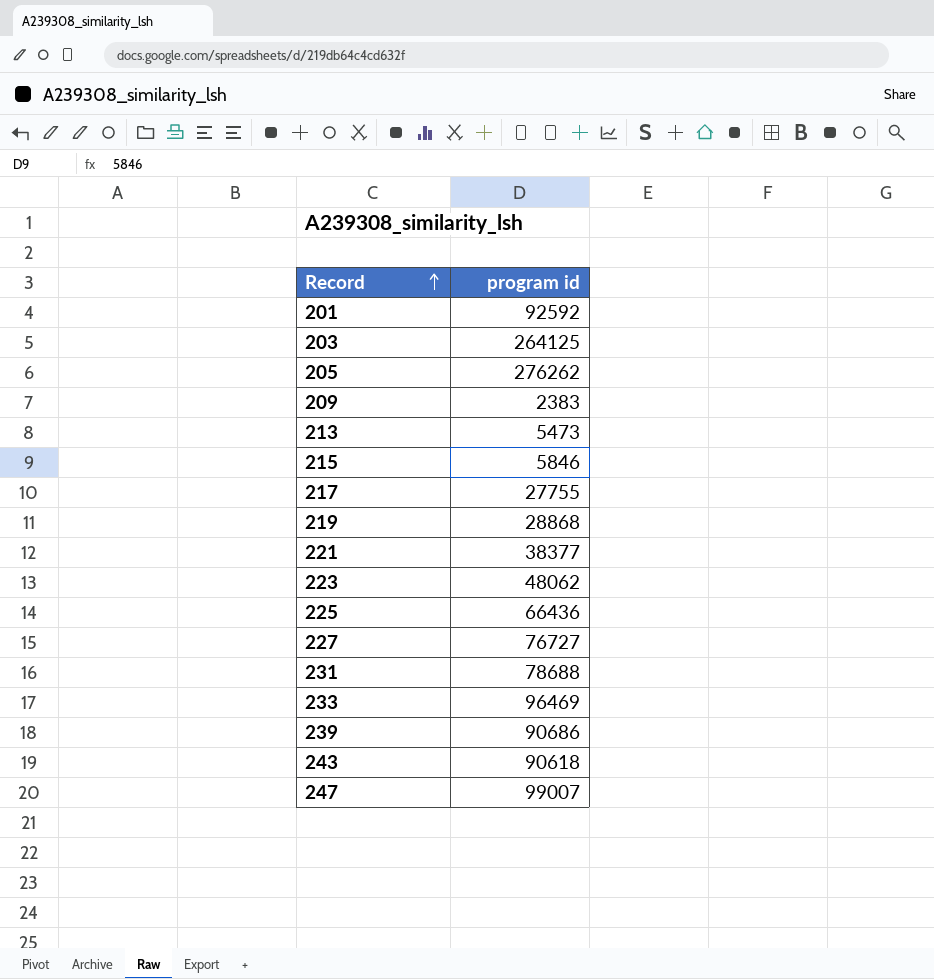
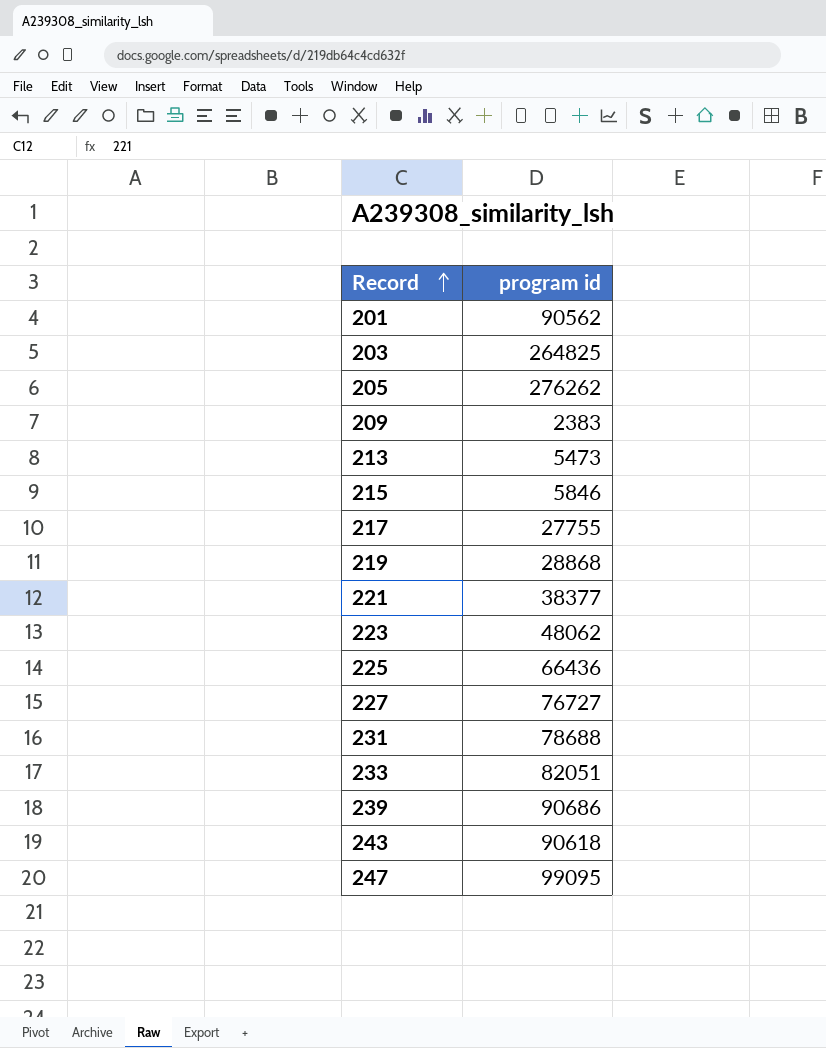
201 | program id: 92592 -> 90562
203 | program id: 264125 -> 264825
233 | program id: 96469 -> 82051
247 | program id: 99007 -> 99095

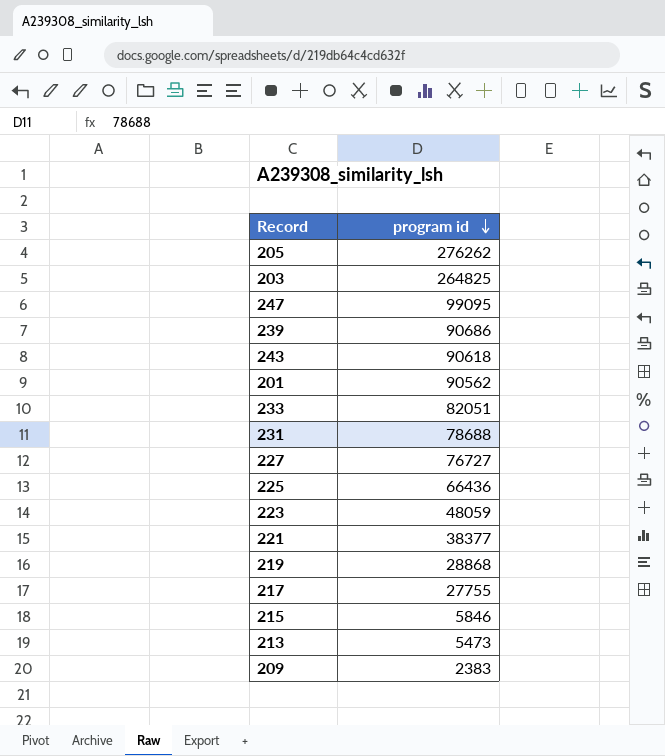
row order: Record ascending -> program id descending
223 | program id: 48062 -> 48059

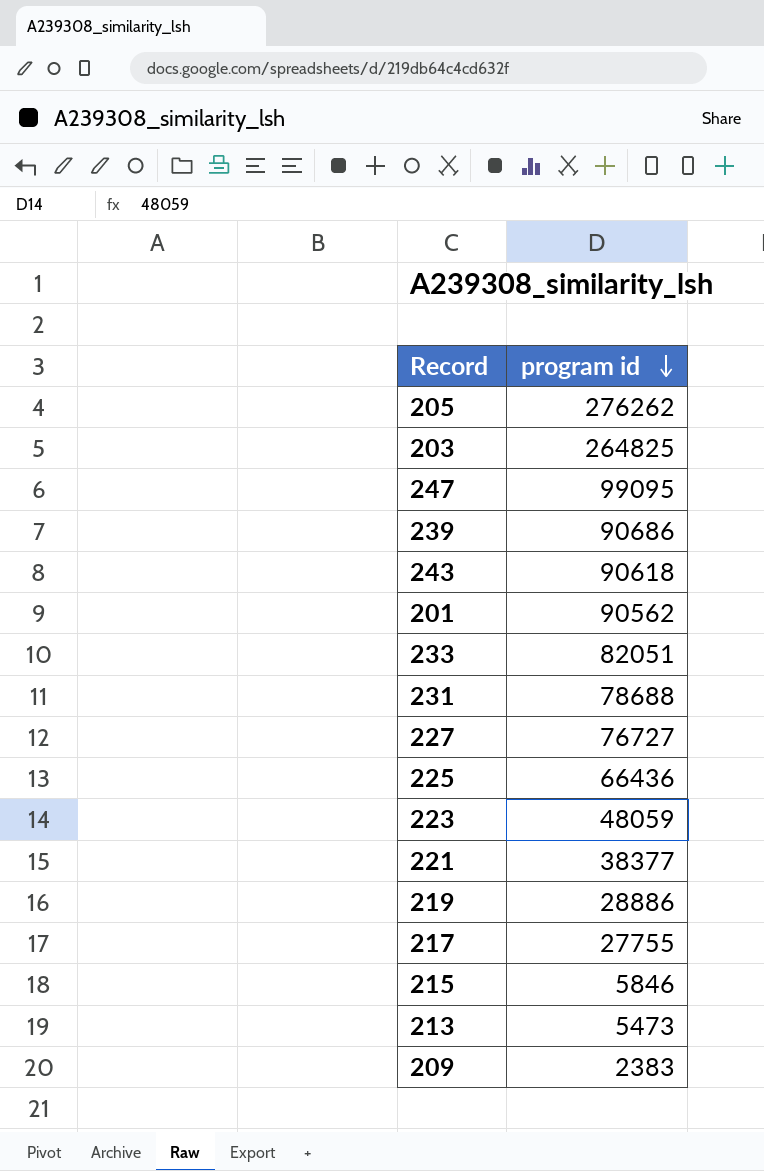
219 | program id: 28868 -> 28886

